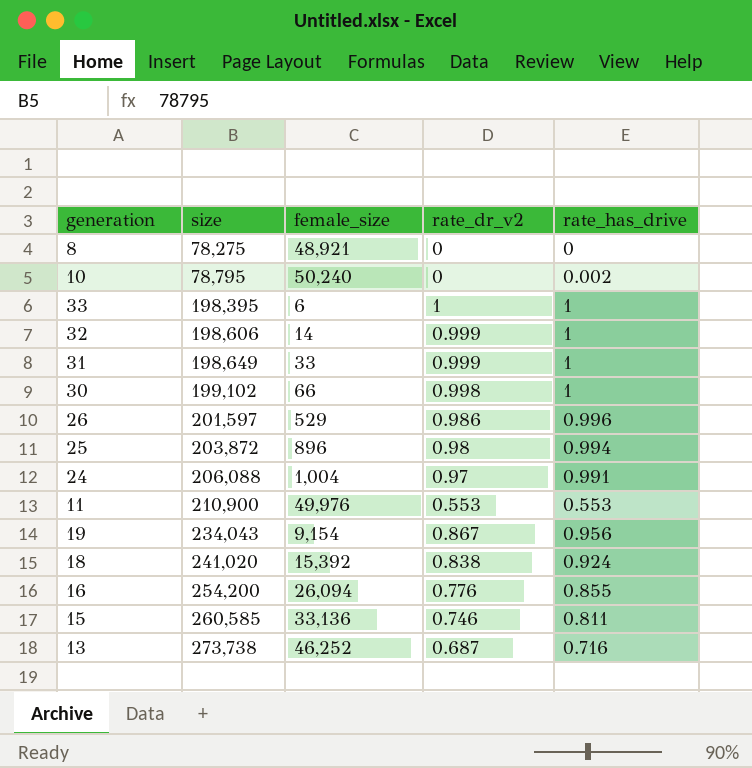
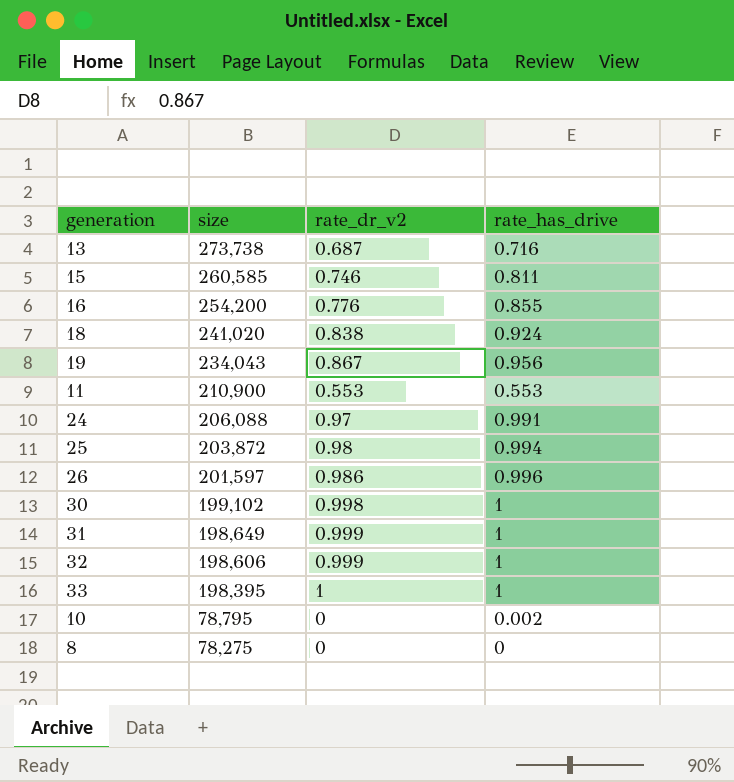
row order: size ascending -> size descending
column female_size | position: 3 -> none

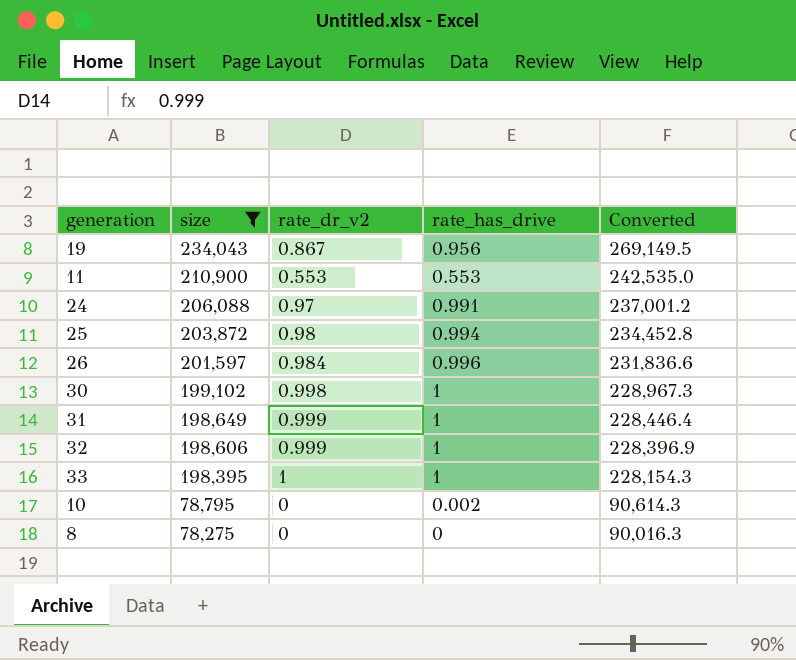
filter: none -> size <= 234,043
column Converted | formula: none -> [size] * 1.15
26 | rate_dr_v2: 0.986 -> 0.984

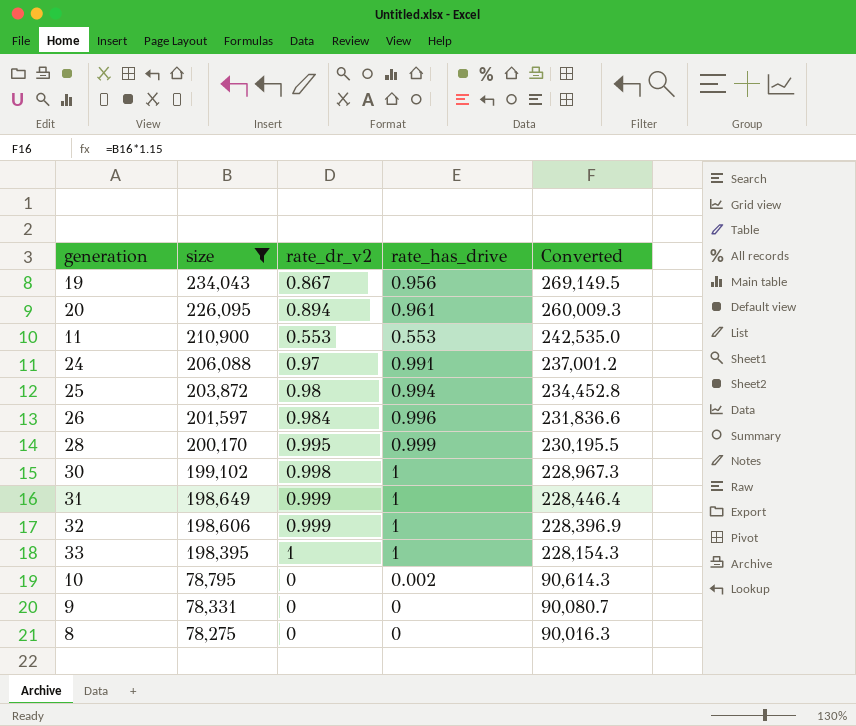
row 20: none -> 226,095 | 0.894 | 0.961 | 260,009.3
row 28: none -> 200,170 | 0.995 | 0.999 | 230,195.5
row 9: none -> 78,331 | 0 | 0 | 90,080.7

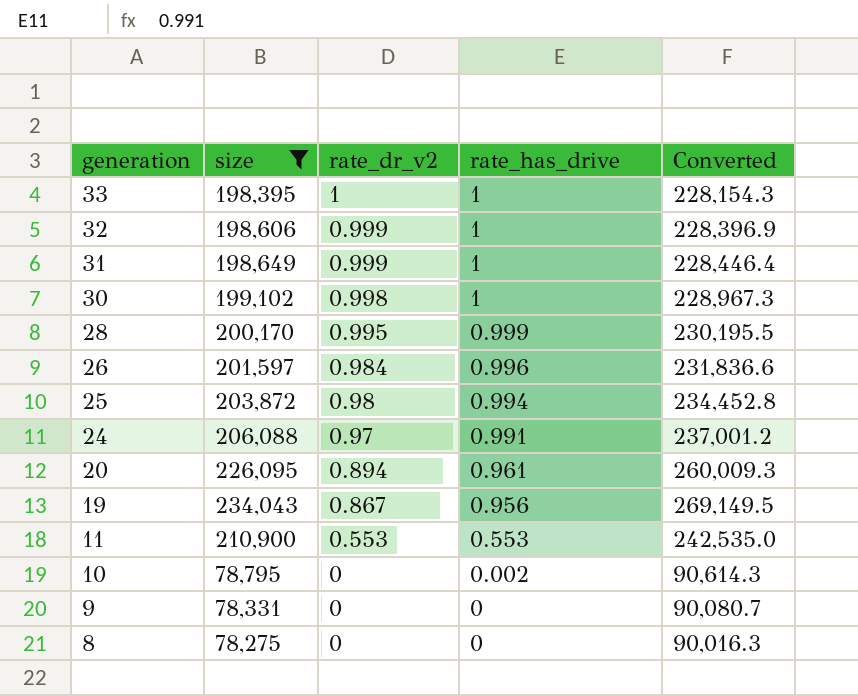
row order: size descending -> generation descending

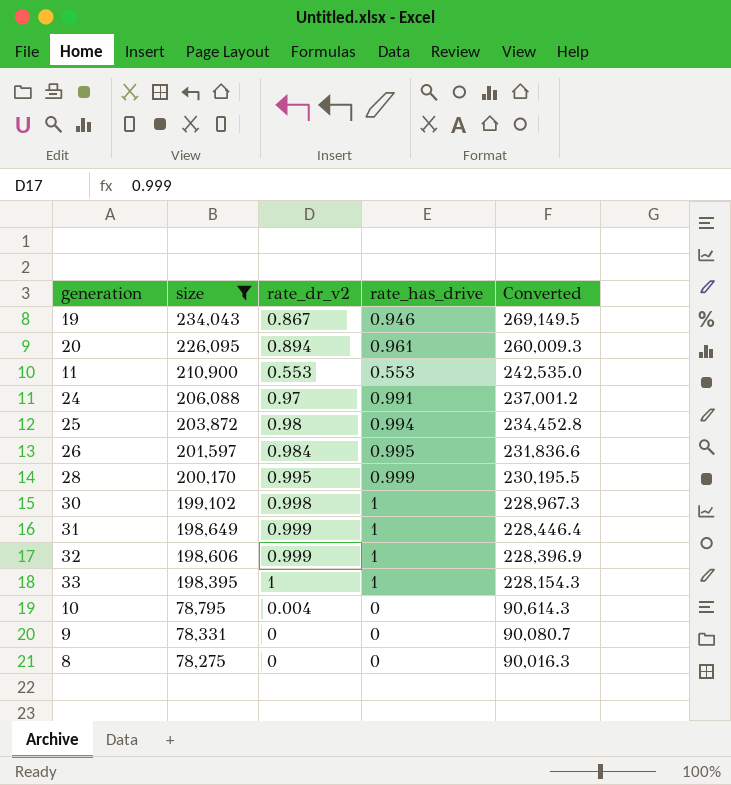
row order: generation descending -> size descending
19 | rate_has_drive: 0.956 -> 0.946
26 | rate_has_drive: 0.996 -> 0.995
10 | rate_dr_v2: 0 -> 0.004
10 | rate_has_drive: 0.002 -> 0

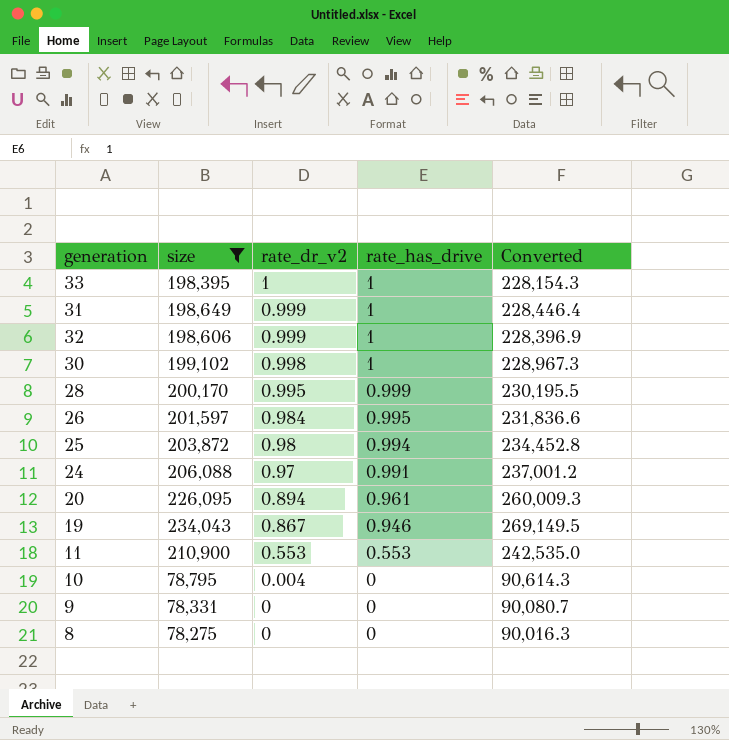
row order: size descending -> rate_dr_v2 descending

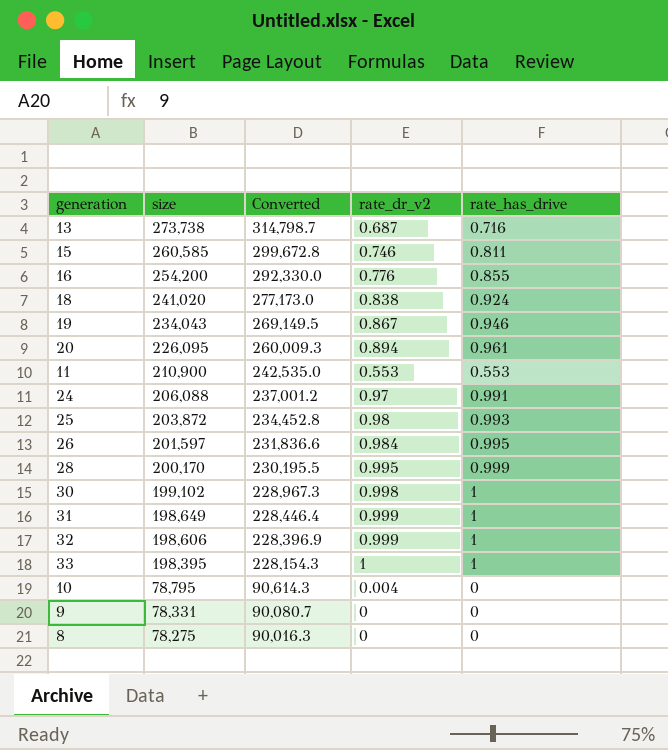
filter: size <= 234,043 -> none
row order: rate_dr_v2 descending -> size descending
column Converted | position: 5 -> 3
25 | rate_has_drive: 0.994 -> 0.993

